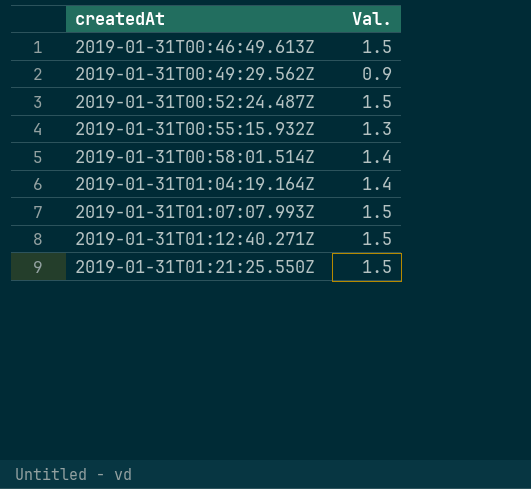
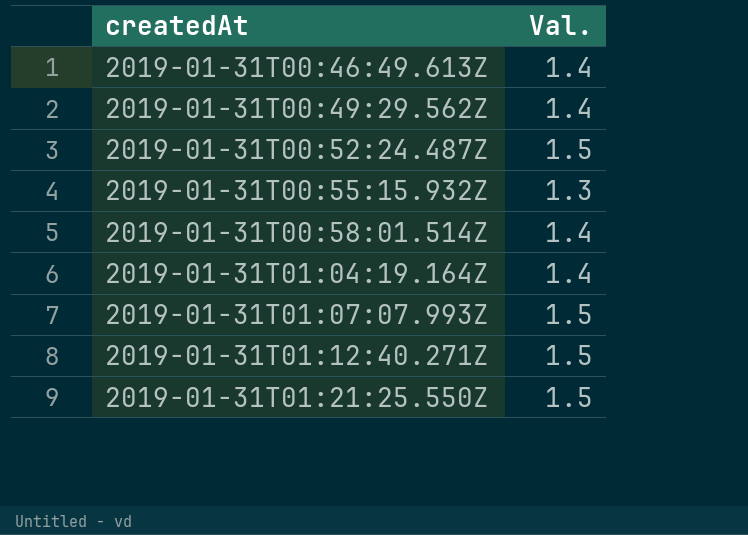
2019-01-31T00:46:49.613Z | Val.: 1.5 -> 1.4
2019-01-31T00:49:29.562Z | Val.: 0.9 -> 1.4

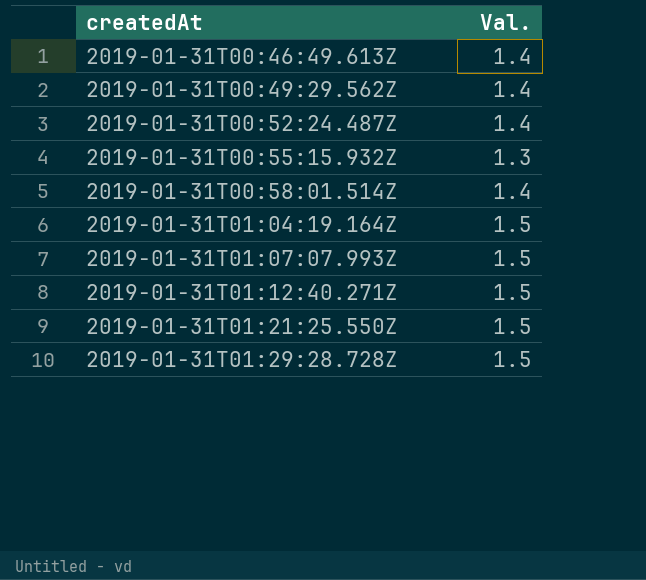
2019-01-31T00:52:24.487Z | Val.: 1.5 -> 1.4
2019-01-31T01:04:19.164Z | Val.: 1.4 -> 1.5
row 2019-01-31T01:29:28.728Z: none -> 1.5

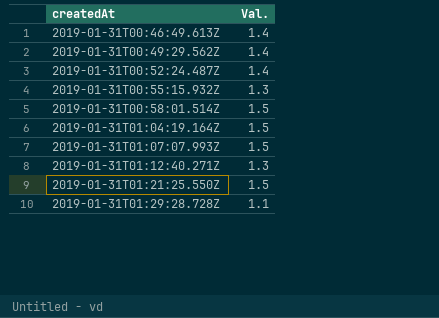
2019-01-31T00:58:01.514Z | Val.: 1.4 -> 1.5
2019-01-31T01:12:40.271Z | Val.: 1.5 -> 1.3
2019-01-31T01:29:28.728Z | Val.: 1.5 -> 1.1

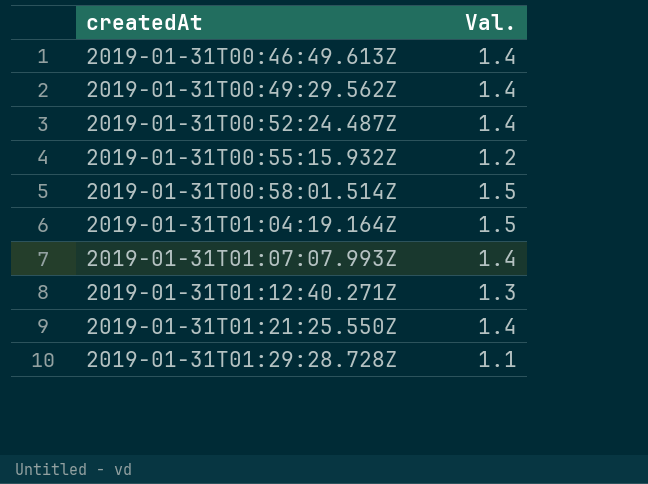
2019-01-31T00:55:15.932Z | Val.: 1.3 -> 1.2
2019-01-31T01:07:07.993Z | Val.: 1.5 -> 1.4
2019-01-31T01:21:25.550Z | Val.: 1.5 -> 1.4

